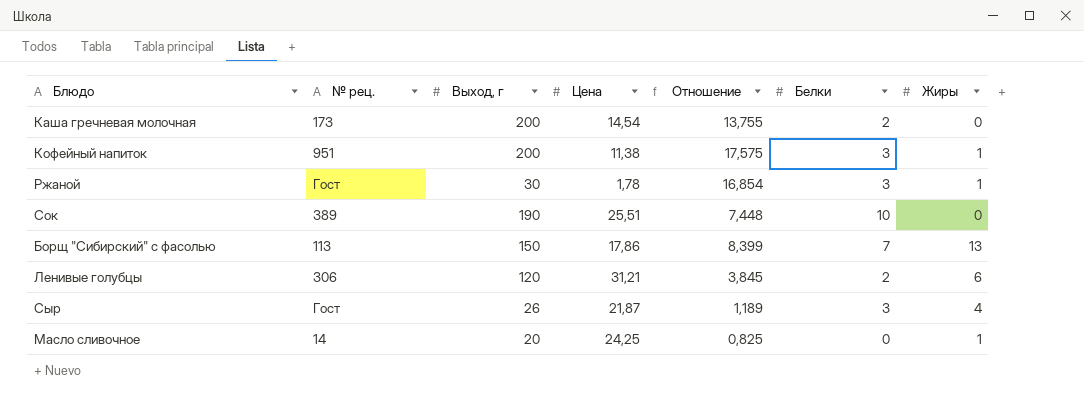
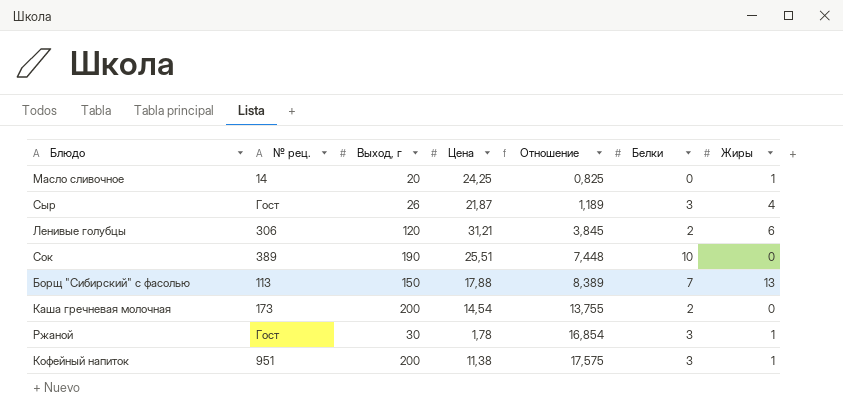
row order: none -> Отношение ascending
Борщ "Сибирский" с фасолью | Цена: 17,86 -> 17,88
Борщ "Сибирский" с фасолью | Отношение: 8,399 -> 8,389

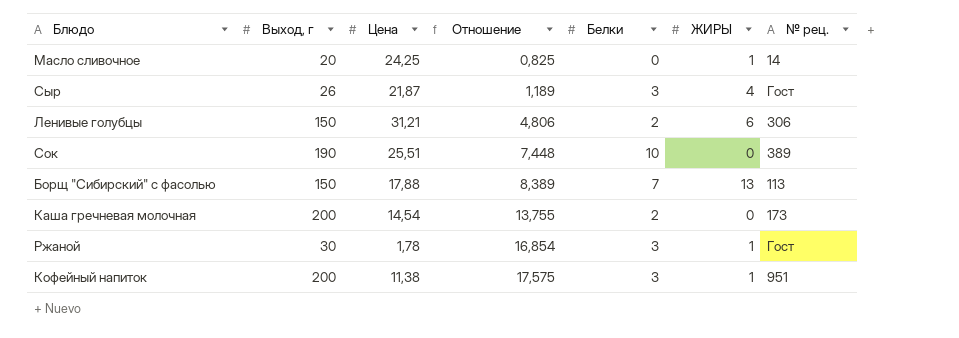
column name: Жиры -> ЖИРЫ
column № рец. | position: 2 -> 7
Ленивые голубцы | Выход, г: 120 -> 150
Ленивые голубцы | Отношение: 3,845 -> 4,806

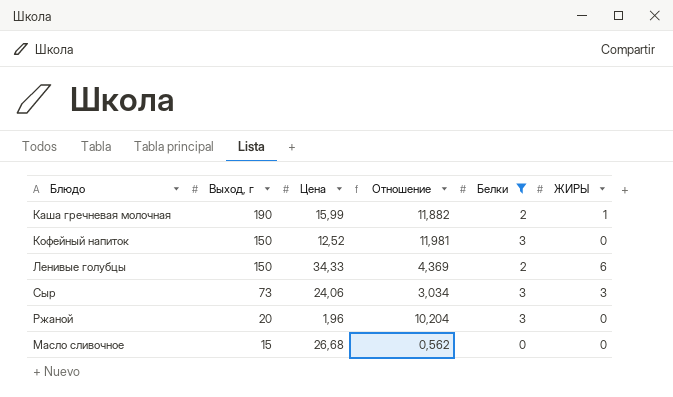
filter: none -> Белки <= 3
row order: Отношение ascending -> Выход, г descending
column № рец. | position: 7 -> none
Каша гречневая молочная | Выход, г: 200 -> 190
Каша гречневая молочная | Цена: 14,54 -> 15,99
Каша гречневая молочная | Отношение: 13,755 -> 11,882
Каша гречневая молочная | ЖИРЫ: 0 -> 1
Кофейный напиток | Выход, г: 200 -> 150
Кофейный напиток | Цена: 11,38 -> 12,52
Кофейный напиток | Отношение: 17,575 -> 11,981
Кофейный напиток | ЖИРЫ: 1 -> 0
Ленивые голубцы | Цена: 31,21 -> 34,33
Ленивые голубцы | Отношение: 4,806 -> 4,369
Сыр | Выход, г: 26 -> 73
Сыр | Цена: 21,87 -> 24,06
Сыр | Отношение: 1,189 -> 3,034
Сыр | ЖИРЫ: 4 -> 3
Ржаной | Выход, г: 30 -> 20
Ржаной | Цена: 1,78 -> 1,96
Ржаной | Отношение: 16,854 -> 10,204
Ржаной | ЖИРЫ: 1 -> 0
Масло сливочное | Выход, г: 20 -> 15
Масло сливочное | Цена: 24,25 -> 26,68
Масло сливочное | Отношение: 0,825 -> 0,562
Масло сливочное | ЖИРЫ: 1 -> 0

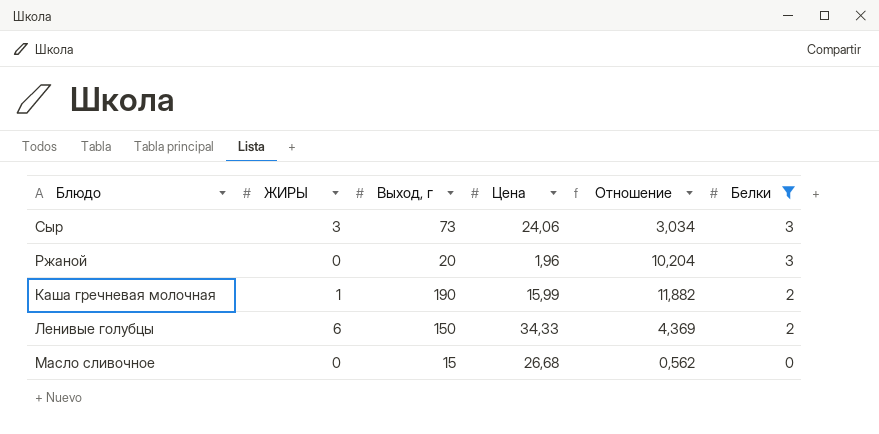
row order: Выход, г descending -> Белки descending
column ЖИРЫ | position: 6 -> 2
row Кофейный напиток: 150 | 12,52 | 11,981 | 3 | 0 -> none

